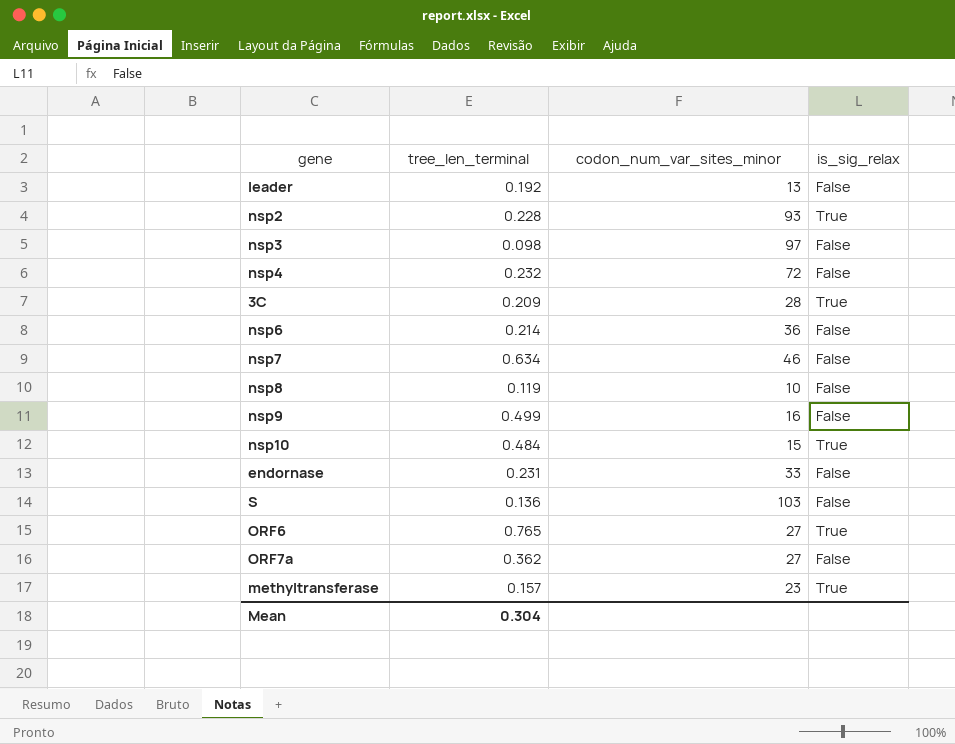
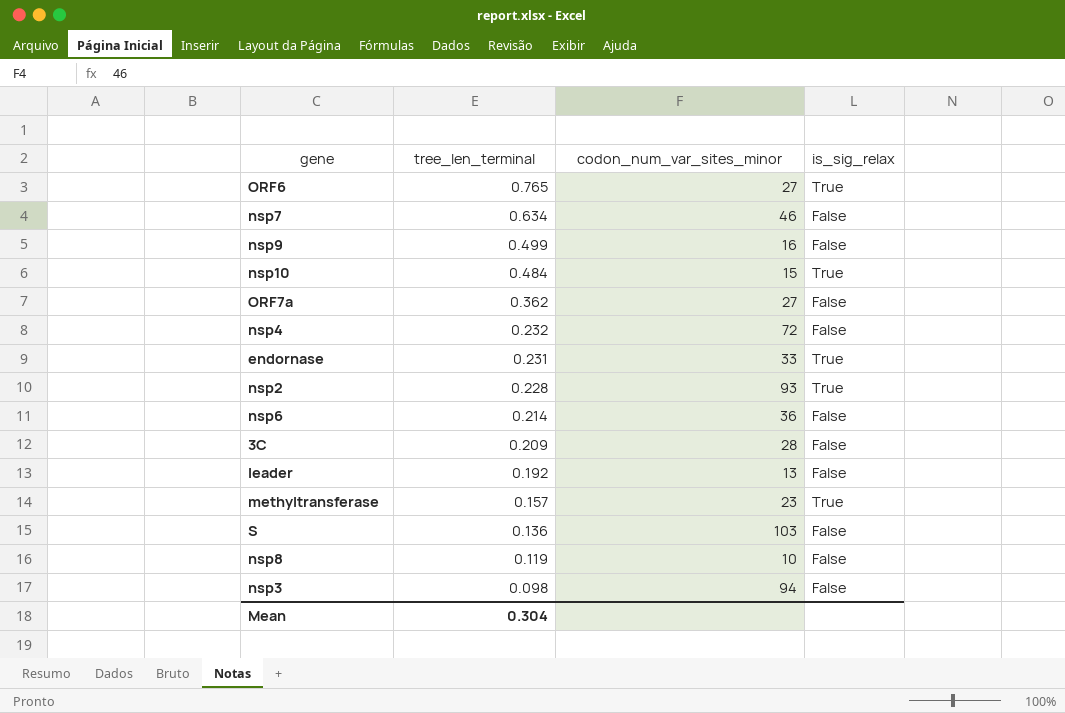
row order: none -> tree_len_terminal descending
endornase | is_sig_relax: False -> True
3C | is_sig_relax: True -> False
nsp3 | codon_num_var_sites_minor: 97 -> 94

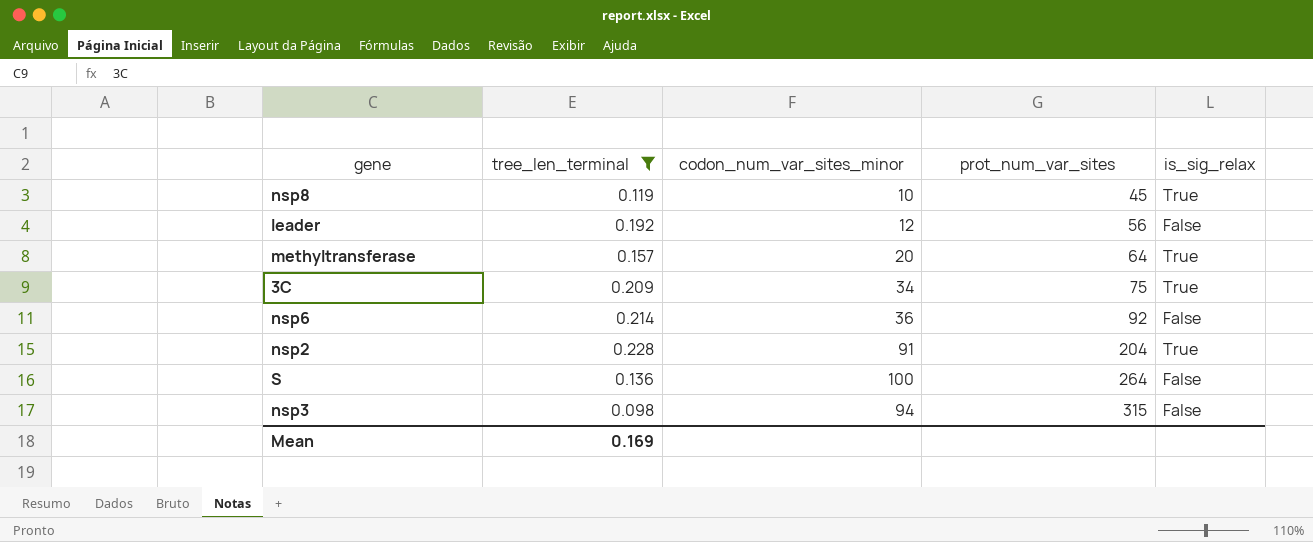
filter: none -> tree_len_terminal <= 0.228
row order: tree_len_terminal descending -> prot_num_var_sites ascending
column prot_num_var_sites | position: none -> 4
nsp8 | is_sig_relax: False -> True
leader | codon_num_var_sites_minor: 13 -> 12
methyltransferase | codon_num_var_sites_minor: 23 -> 20
3C | codon_num_var_sites_minor: 28 -> 34
3C | is_sig_relax: False -> True
nsp2 | codon_num_var_sites_minor: 93 -> 91
S | codon_num_var_sites_minor: 103 -> 100
Mean | tree_len_terminal: 0.304 -> 0.169

